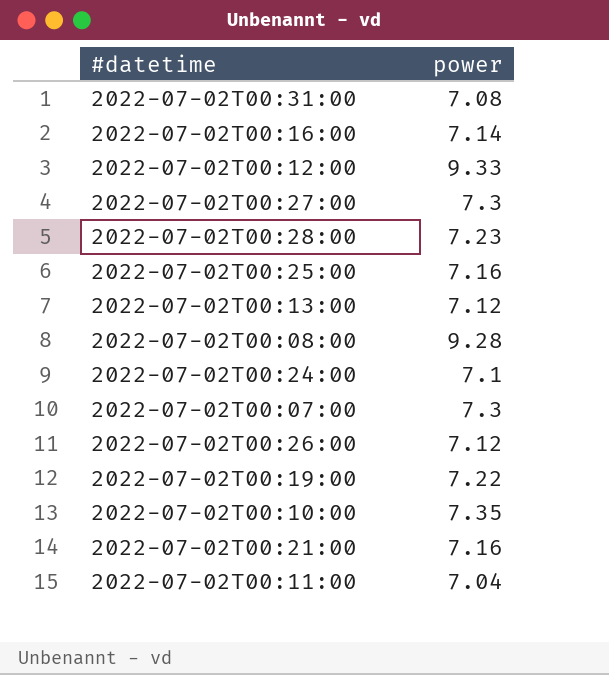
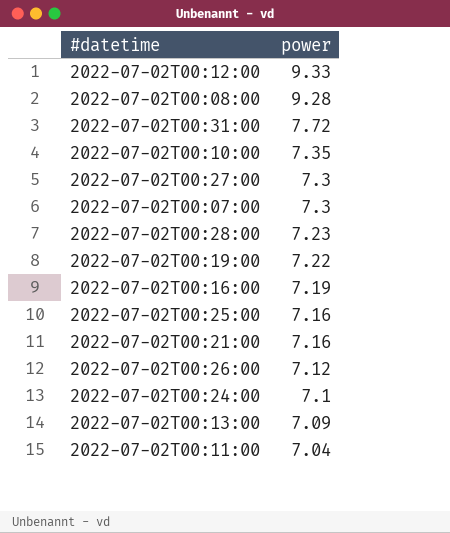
row order: none -> power descending
2022-07-02T00:31:00 | power: 7.08 -> 7.72
2022-07-02T00:16:00 | power: 7.14 -> 7.19
2022-07-02T00:13:00 | power: 7.12 -> 7.09

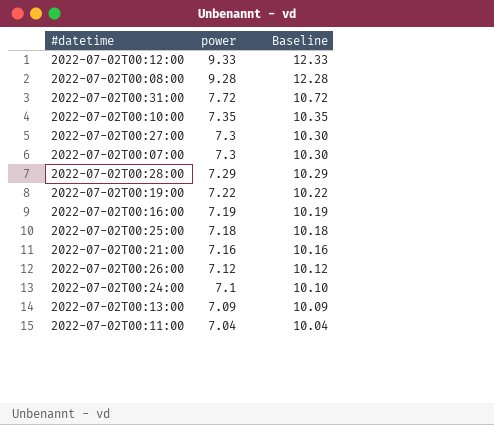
column Baseline | formula: none -> [power] + 3
2022-07-02T00:28:00 | power: 7.23 -> 7.29
2022-07-02T00:25:00 | power: 7.16 -> 7.18

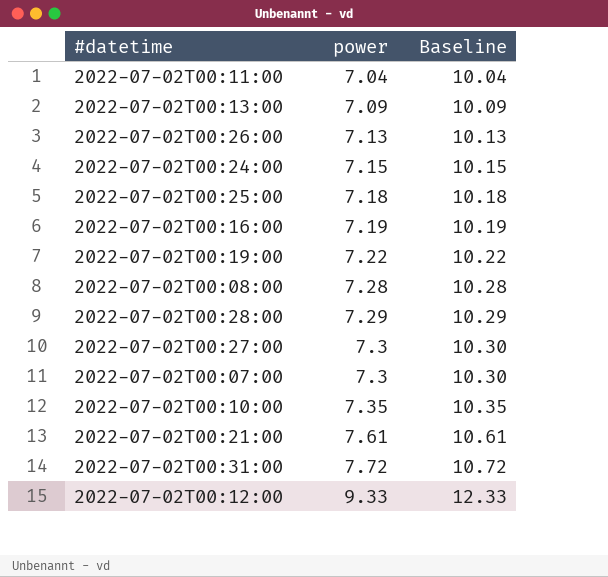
row order: power descending -> power ascending
2022-07-02T00:26:00 | power: 7.12 -> 7.13
2022-07-02T00:26:00 | Baseline: 10.12 -> 10.13
2022-07-02T00:24:00 | power: 7.1 -> 7.15
2022-07-02T00:24:00 | Baseline: 10.10 -> 10.15
2022-07-02T00:08:00 | power: 9.28 -> 7.28
2022-07-02T00:08:00 | Baseline: 12.28 -> 10.28
2022-07-02T00:21:00 | power: 7.16 -> 7.61
2022-07-02T00:21:00 | Baseline: 10.16 -> 10.61

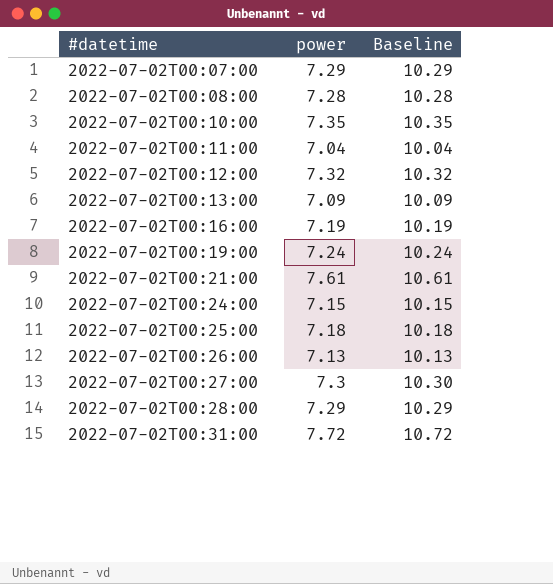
row order: power ascending -> #datetime ascending
2022-07-02T00:07:00 | power: 7.3 -> 7.29
2022-07-02T00:07:00 | Baseline: 10.30 -> 10.29
2022-07-02T00:12:00 | power: 9.33 -> 7.32
2022-07-02T00:12:00 | Baseline: 12.33 -> 10.32
2022-07-02T00:19:00 | power: 7.22 -> 7.24
2022-07-02T00:19:00 | Baseline: 10.22 -> 10.24

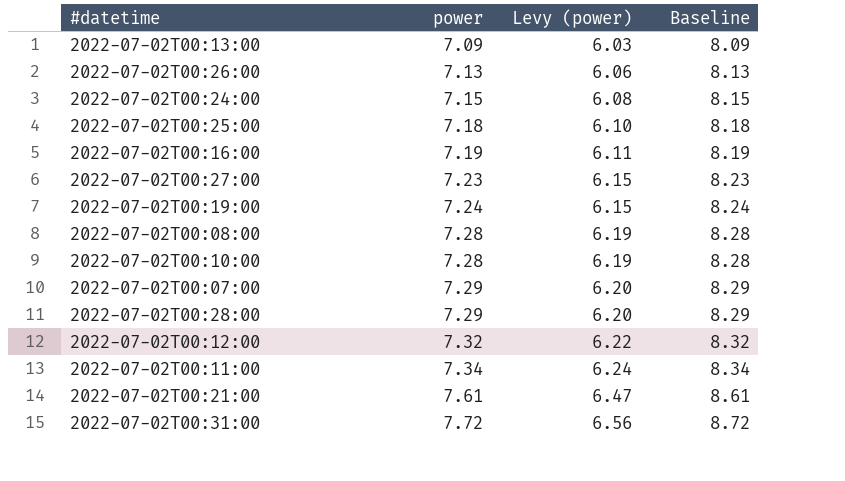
row order: #datetime ascending -> power ascending
column Levy (power) | formula: none -> [power] * 0.85
column Baseline | formula: [power] + 3 -> [power] + 1
2022-07-02T00:27:00 | power: 7.3 -> 7.23
2022-07-02T00:10:00 | power: 7.35 -> 7.28
2022-07-02T00:11:00 | power: 7.04 -> 7.34

